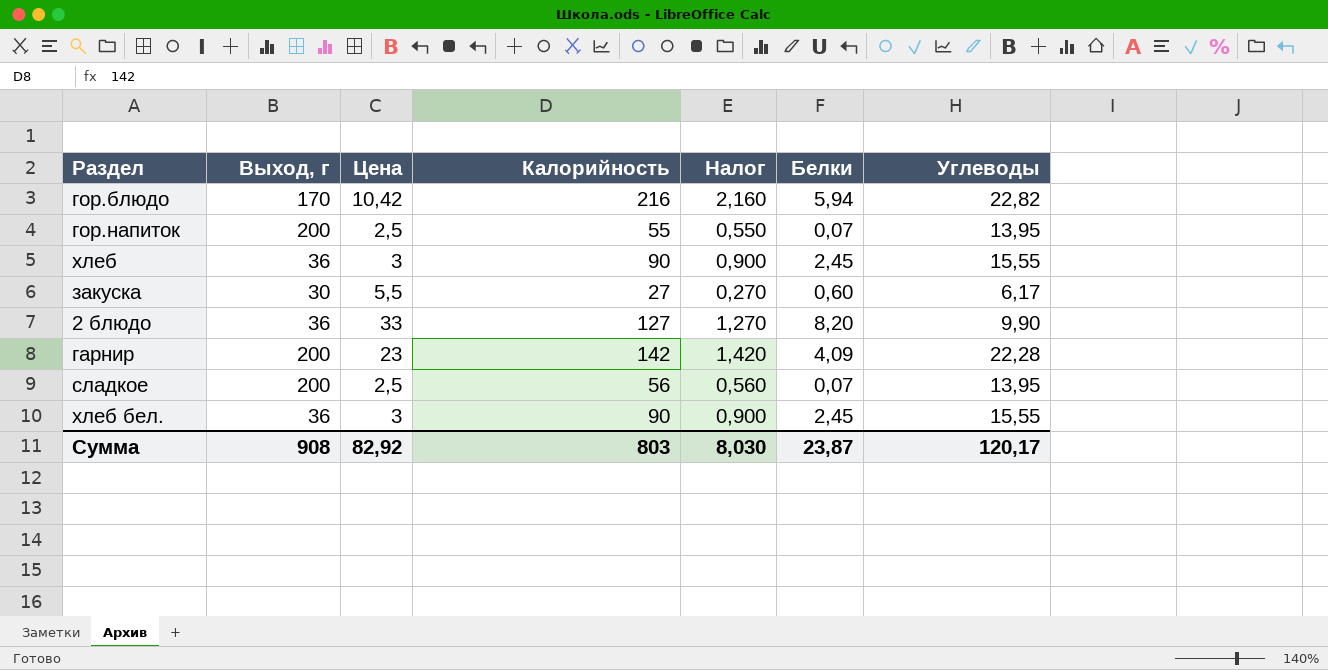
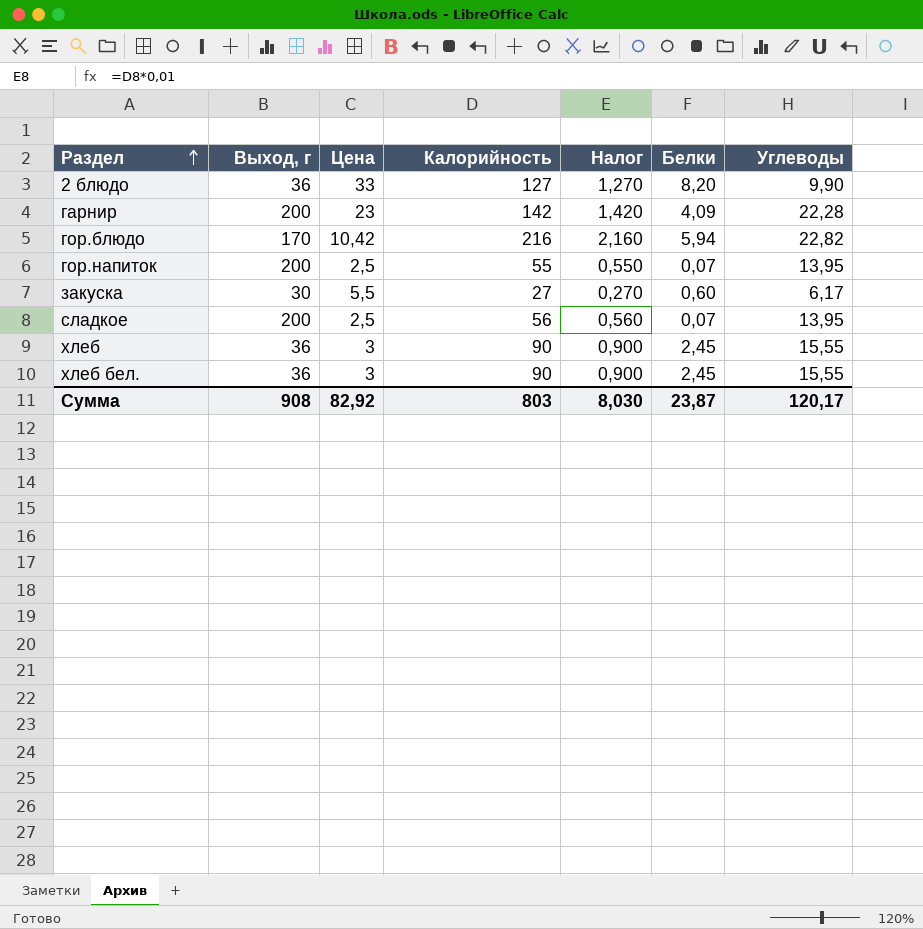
row order: none -> Раздел ascending

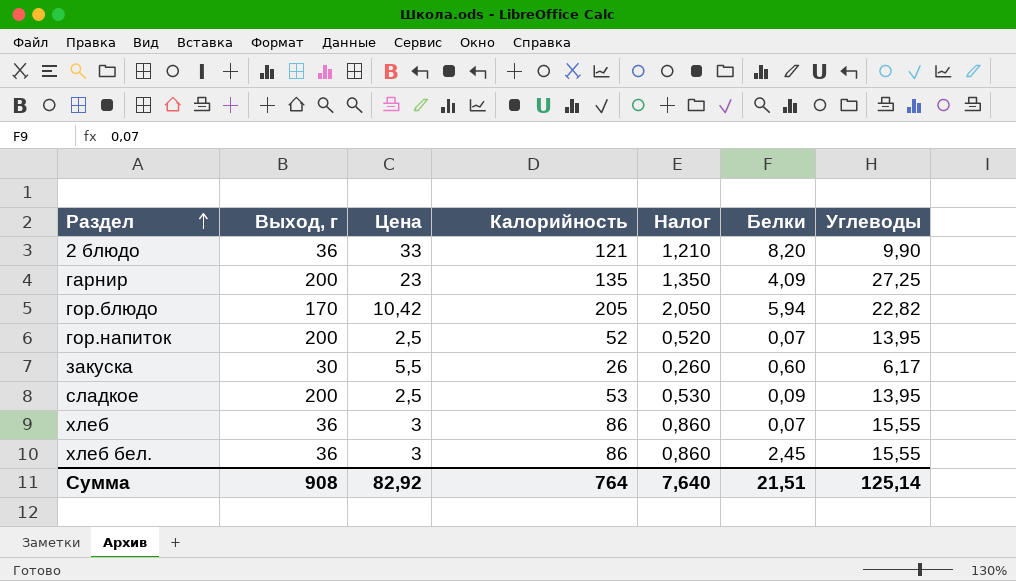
2 блюдо | Калорийность: 127 -> 121
2 блюдо | Налог: 1,270 -> 1,210
гарнир | Калорийность: 142 -> 135
гарнир | Налог: 1,420 -> 1,350
гарнир | Углеводы: 22,28 -> 27,25
гор.блюдо | Калорийность: 216 -> 205
гор.блюдо | Налог: 2,160 -> 2,050
гор.напиток | Калорийность: 55 -> 52
гор.напиток | Налог: 0,550 -> 0,520
закуска | Калорийность: 27 -> 26
закуска | Налог: 0,270 -> 0,260
сладкое | Калорийность: 56 -> 53
сладкое | Налог: 0,560 -> 0,530
сладкое | Белки: 0,07 -> 0,09
хлеб | Калорийность: 90 -> 86
хлеб | Налог: 0,900 -> 0,860
хлеб | Белки: 2,45 -> 0,07
хлеб бел. | Калорийность: 90 -> 86
хлеб бел. | Налог: 0,900 -> 0,860
Сумма | Калорийность: 803 -> 764
Сумма | Налог: 8,030 -> 7,640
Сумма | Белки: 23,87 -> 21,51
Сумма | Углеводы: 120,17 -> 125,14

